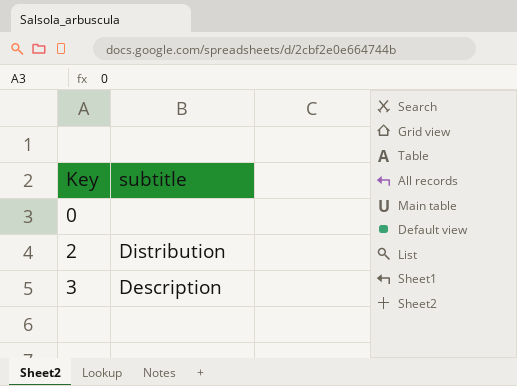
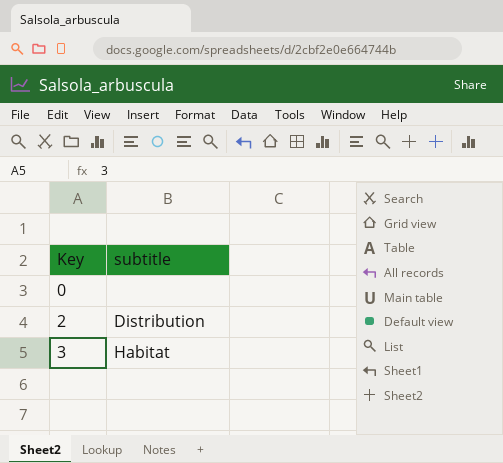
3 | subtitle: Description -> Habitat

